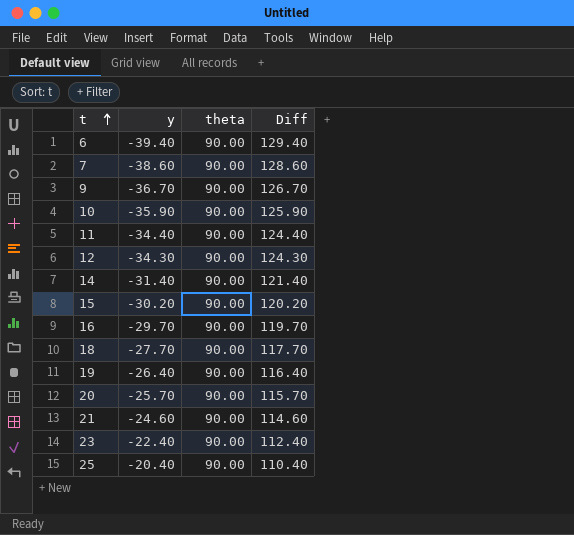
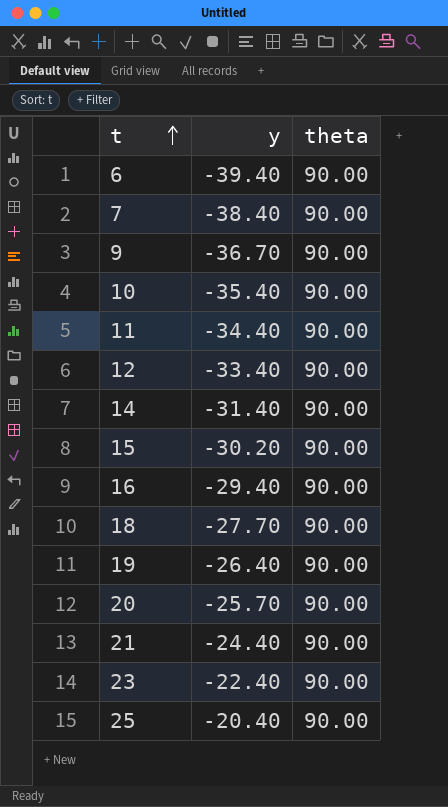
column Diff | formula: [theta] - [y] -> none
7 | y: -38.60 -> -38.40
10 | y: -35.90 -> -35.40
12 | y: -34.30 -> -33.40
16 | y: -29.70 -> -29.40
21 | y: -24.60 -> -24.40

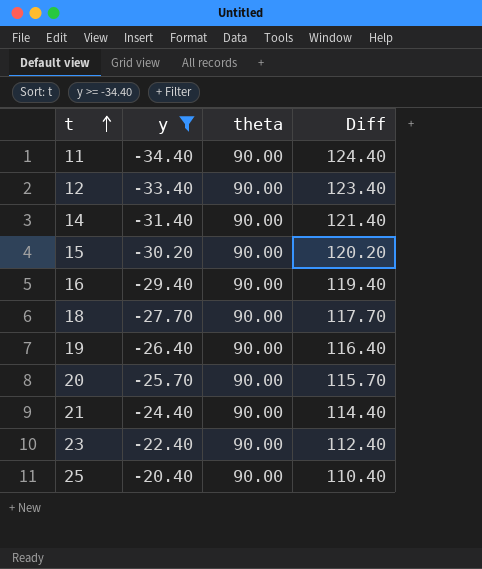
filter: none -> y >= -34.40
column Diff | formula: none -> [theta] - [y]

